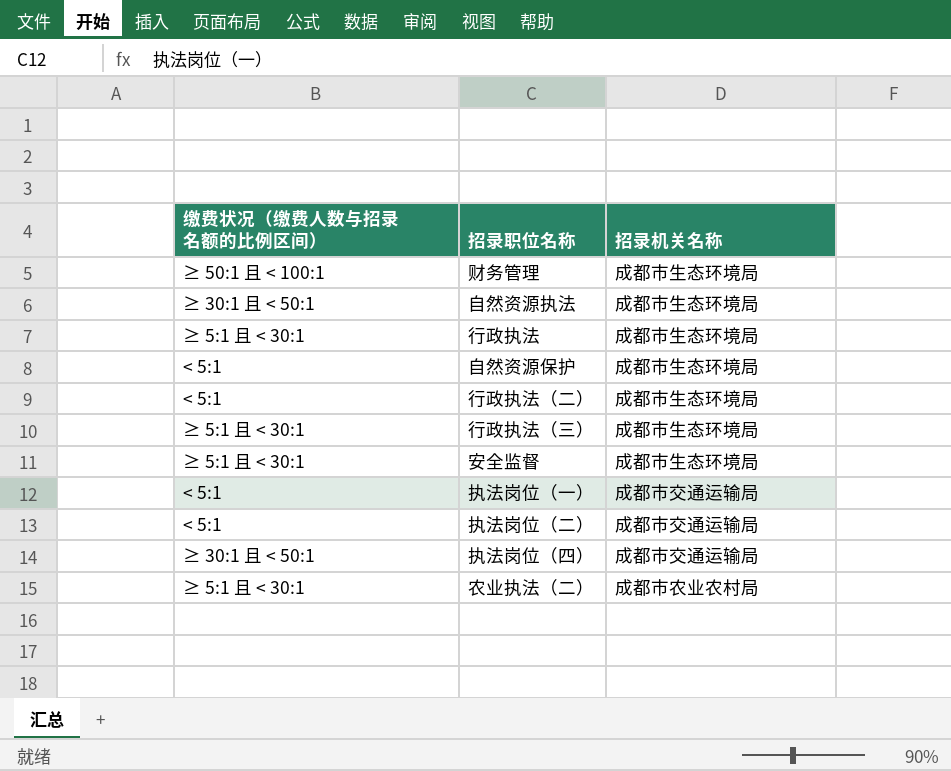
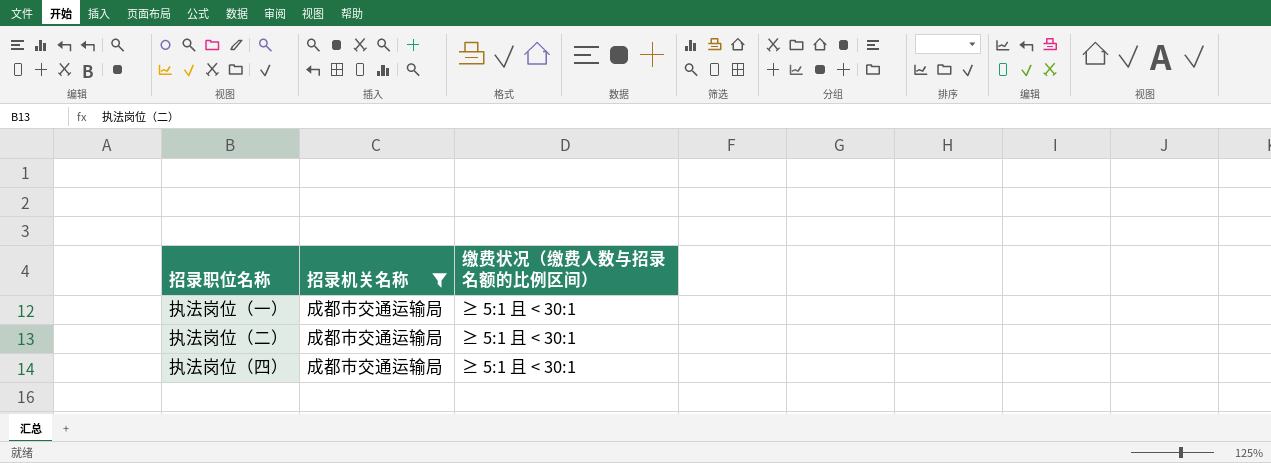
filter: none -> 招录机关名称 = 成都市交通运输局
column 缴费状况（缴费人数与招录名额的比例区间） | position: 1 -> 3
执法岗位（一） | 缴费状况（缴费人数与招录名额的比例区间）: < 5:1 -> ≥ 5:1 且 < 30:1
执法岗位（二） | 缴费状况（缴费人数与招录名额的比例区间）: < 5:1 -> ≥ 5:1 且 < 30:1
执法岗位（四） | 缴费状况（缴费人数与招录名额的比例区间）: ≥ 30:1 且 < 50:1 -> ≥ 5:1 且 < 30:1

